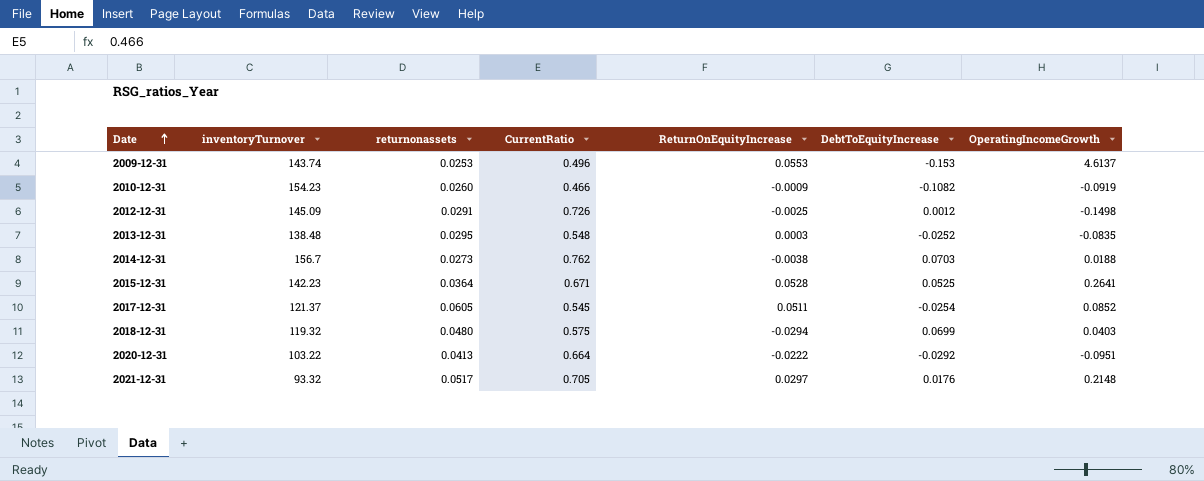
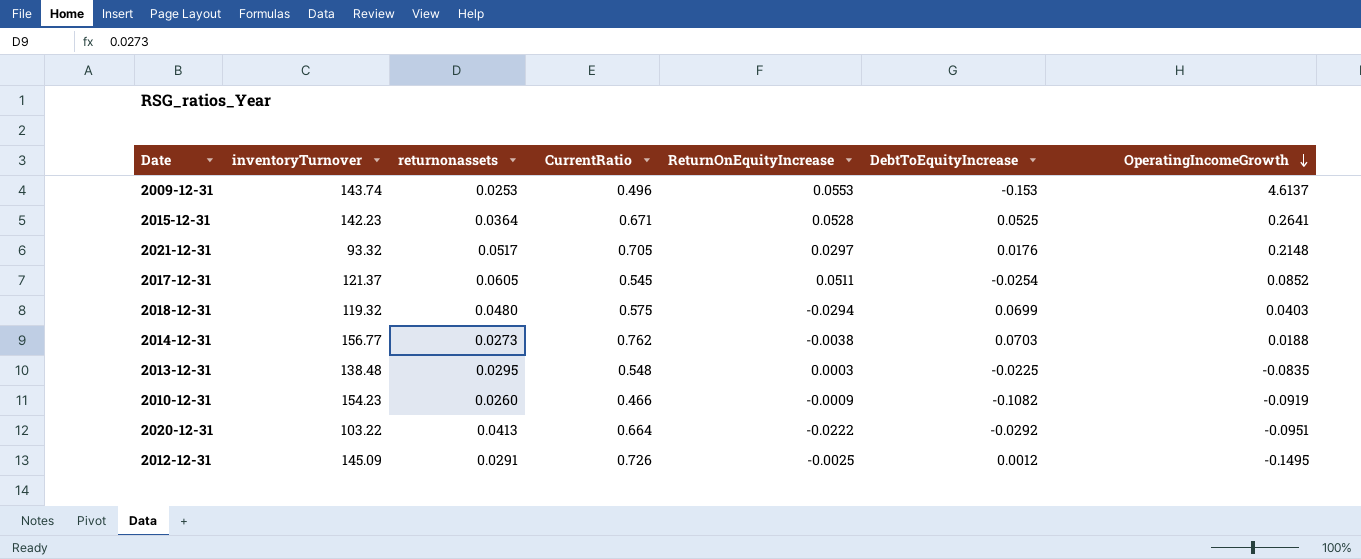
row order: Date ascending -> OperatingIncomeGrowth descending
2014-12-31 | inventoryTurnover: 156.7 -> 156.77
2013-12-31 | DebtToEquityIncrease: -0.0252 -> -0.0225
2012-12-31 | OperatingIncomeGrowth: -0.1498 -> -0.1495

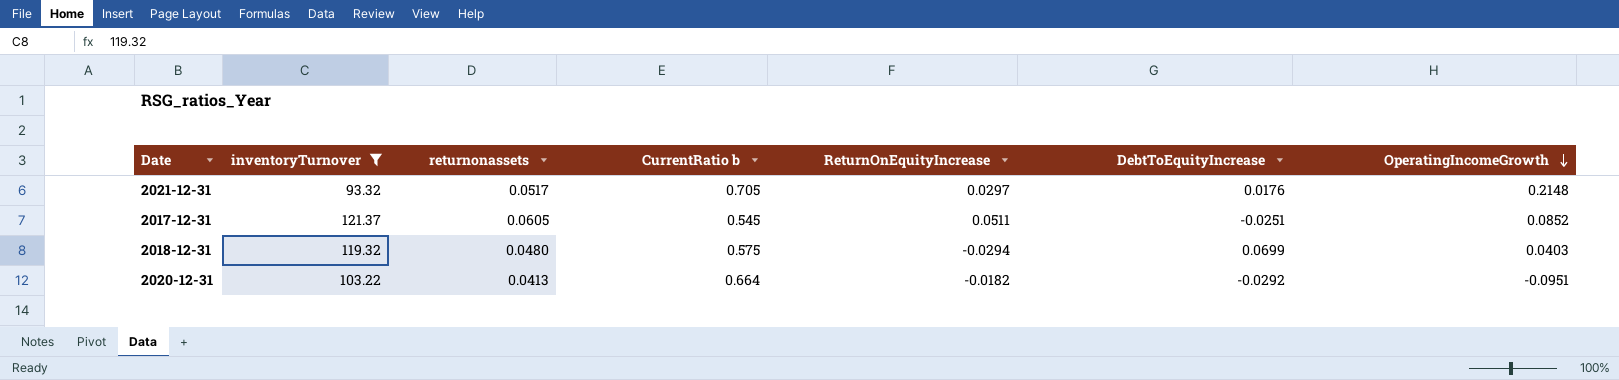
filter: none -> inventoryTurnover <= 121.37
column name: CurrentRatio -> CurrentRatio b
2017-12-31 | DebtToEquityIncrease: -0.0254 -> -0.0251
2020-12-31 | ReturnOnEquityIncrease: -0.0222 -> -0.0182

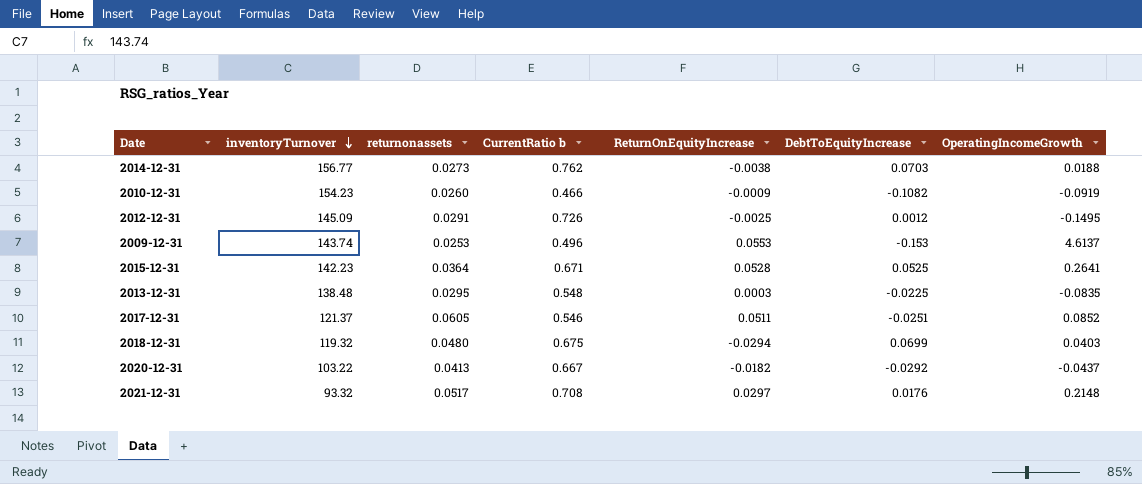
filter: inventoryTurnover <= 121.37 -> none
row order: OperatingIncomeGrowth descending -> inventoryTurnover descending
2017-12-31 | CurrentRatio b: 0.545 -> 0.546
2018-12-31 | CurrentRatio b: 0.575 -> 0.675
2020-12-31 | CurrentRatio b: 0.664 -> 0.667
2020-12-31 | OperatingIncomeGrowth: -0.0951 -> -0.0437
2021-12-31 | CurrentRatio b: 0.705 -> 0.708

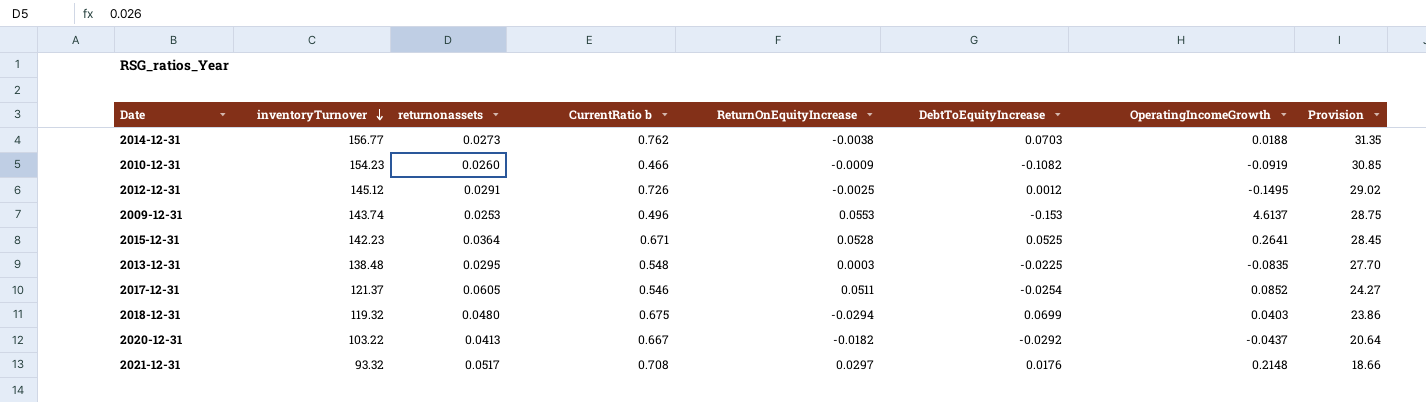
column Provision | formula: none -> [inventoryTurnover] * 0.2
2012-12-31 | inventoryTurnover: 145.09 -> 145.12
2017-12-31 | DebtToEquityIncrease: -0.0251 -> -0.0254

